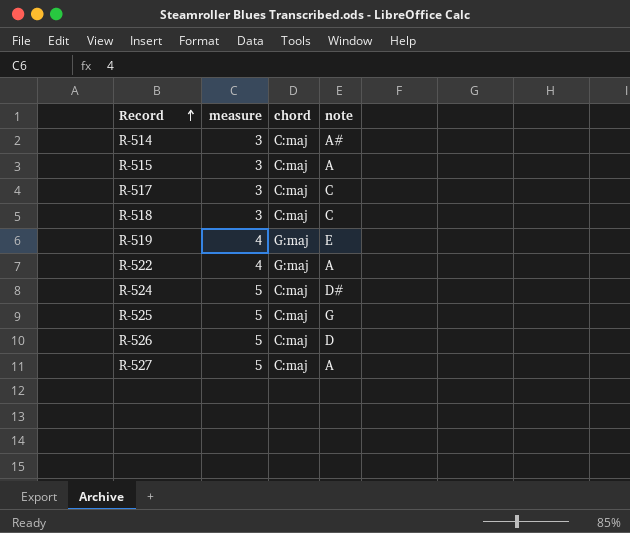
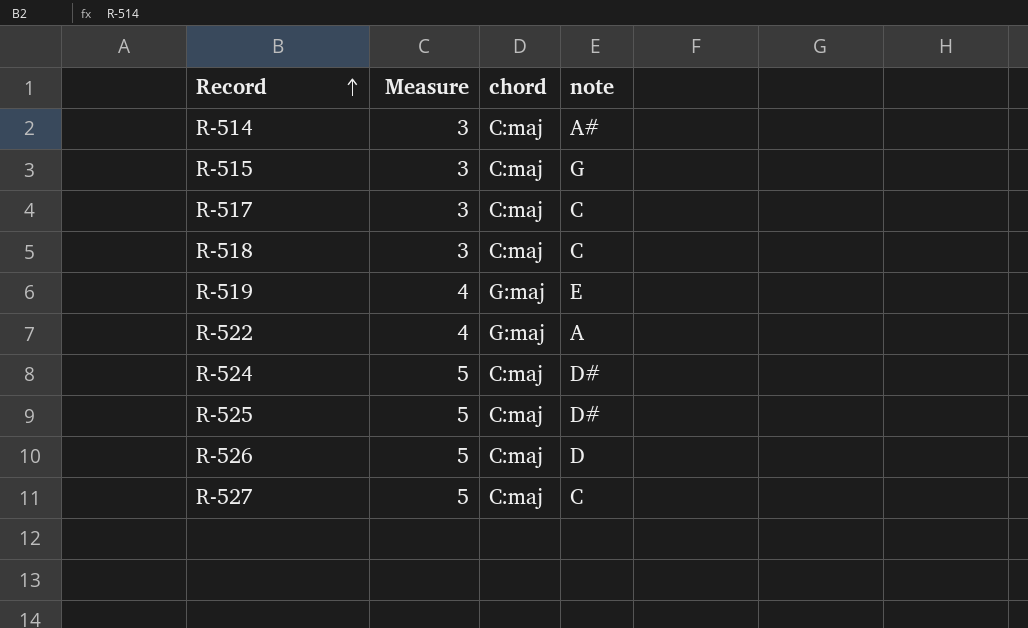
column name: measure -> Measure
R-515 | note: A -> G
R-525 | note: G -> D#
R-527 | note: A -> C

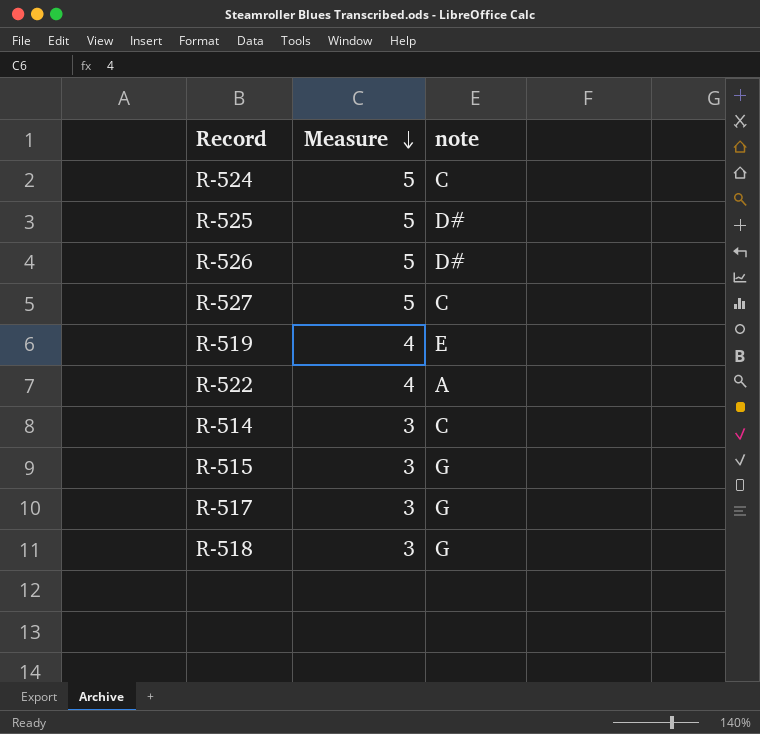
row order: Record ascending -> Measure descending
column chord | position: 3 -> none
R-524 | note: D# -> C
R-526 | note: D -> D#
R-514 | note: A# -> C
R-517 | note: C -> G
R-518 | note: C -> G

